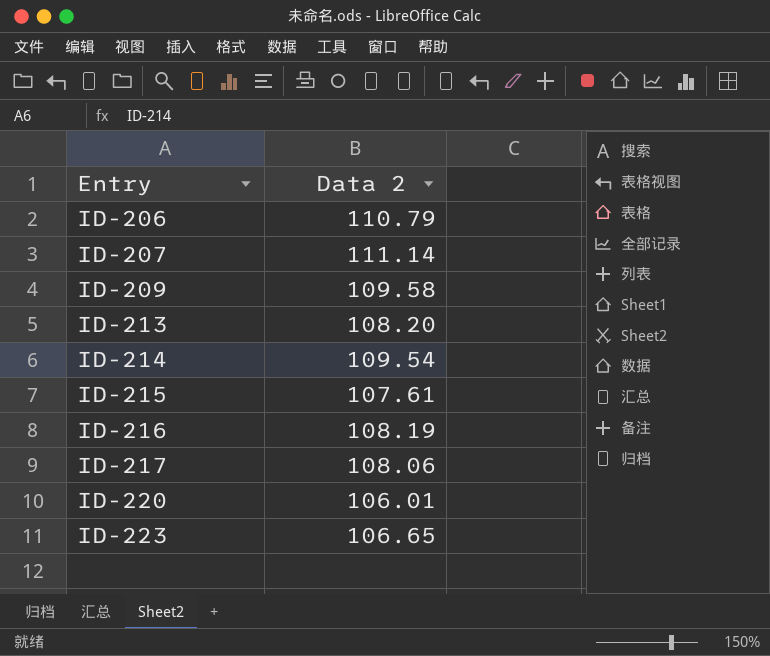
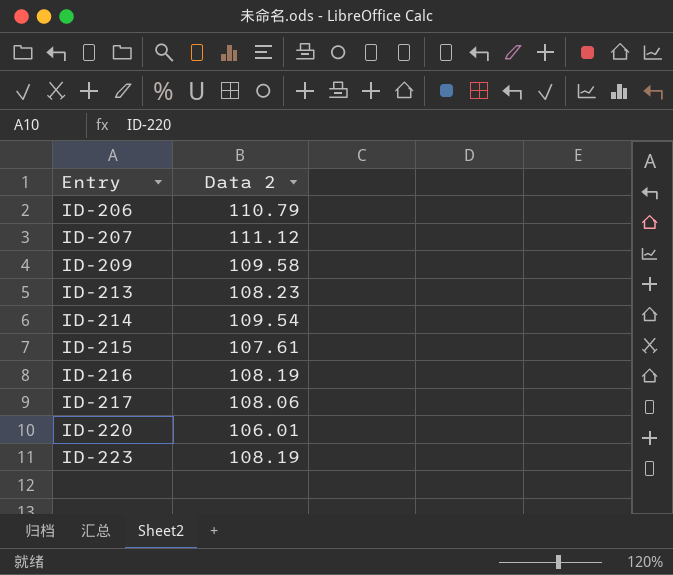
ID-207 | Data 2: 111.14 -> 111.12
ID-213 | Data 2: 108.20 -> 108.23
ID-223 | Data 2: 106.65 -> 108.19

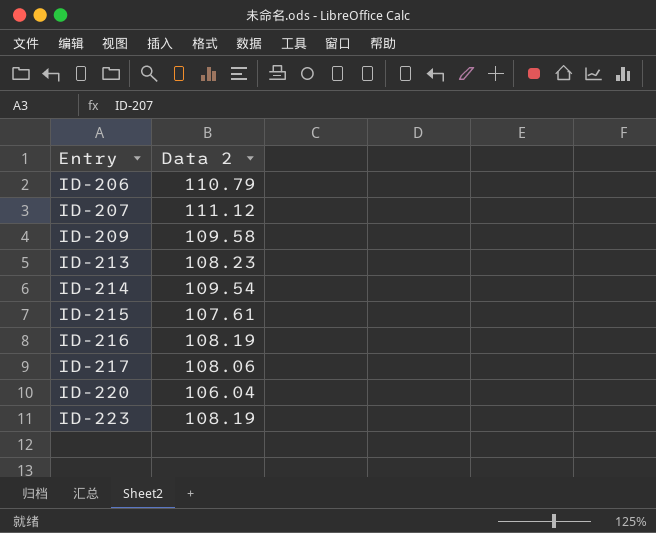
ID-220 | Data 2: 106.01 -> 106.04

